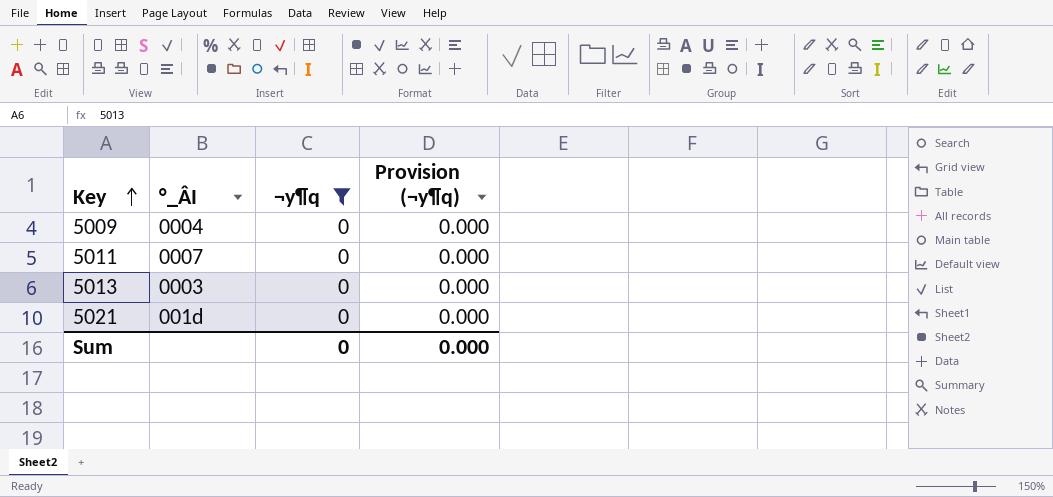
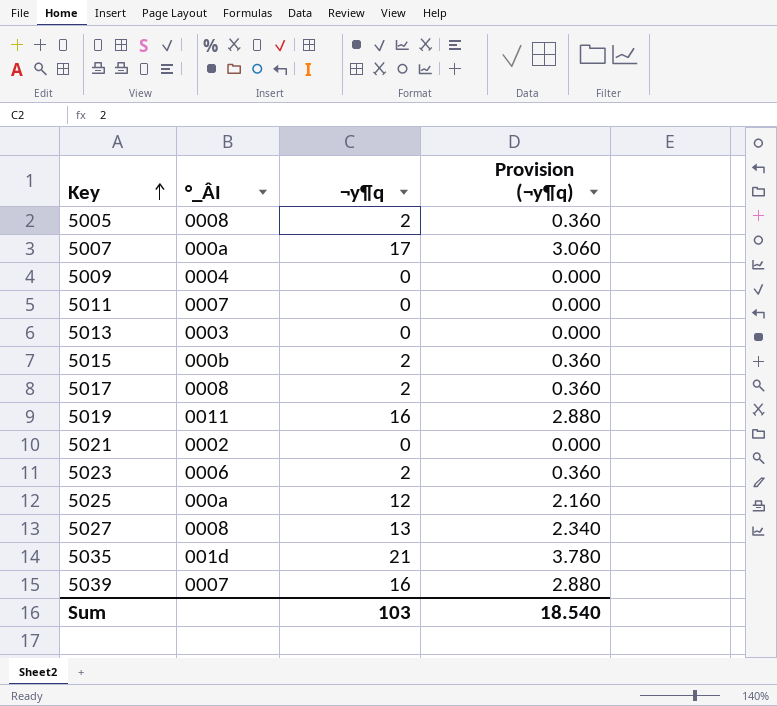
filter: ¬y¶q = 0 -> none
5021 | °_ÂI: 001d -> 0002
Sum | ¬y¶q: 0 -> 103
Sum | Provision (¬y¶q): 0.000 -> 18.540

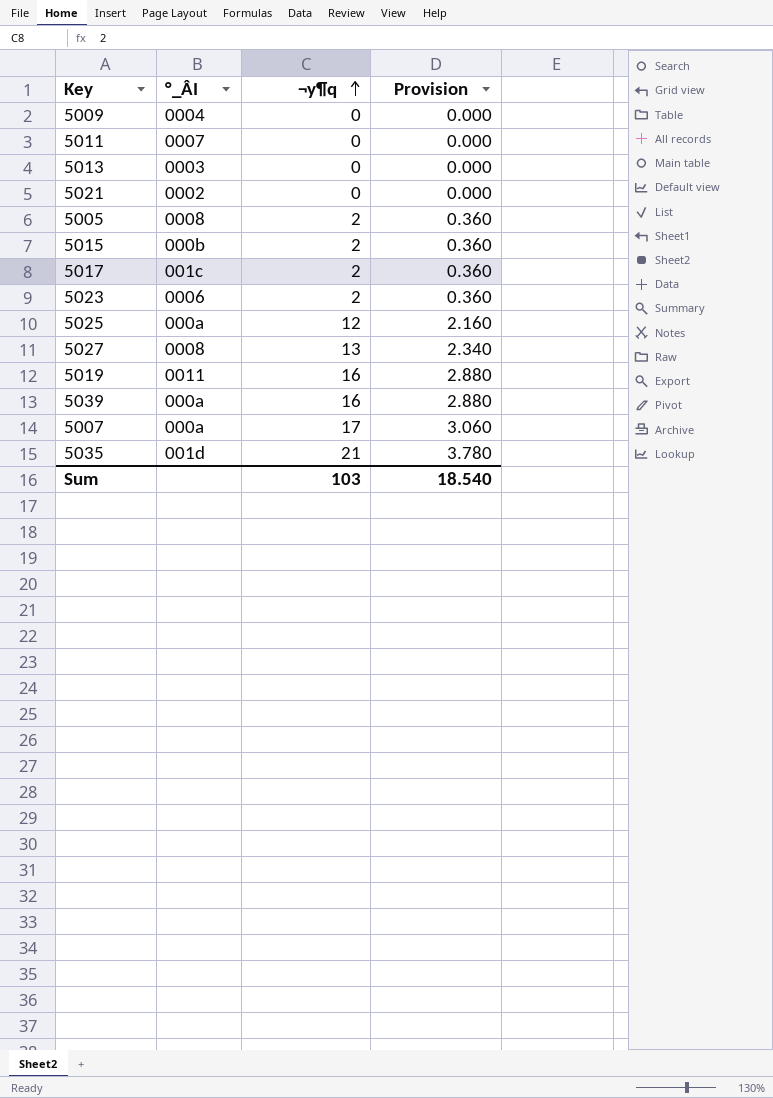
row order: Key ascending -> ¬y¶q ascending
column name: Provision (¬y¶q) -> Provision
5017 | °_ÂI: 0008 -> 001c
5039 | °_ÂI: 0007 -> 000a

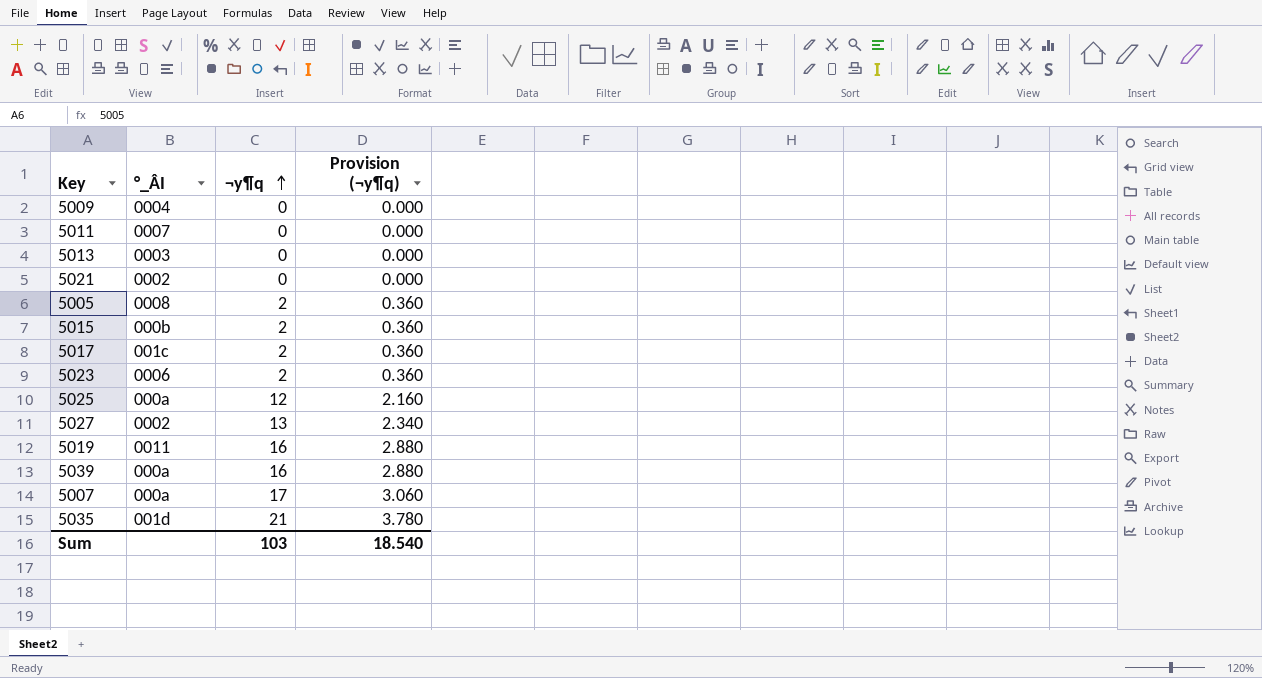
column name: Provision -> Provision (¬y¶q)
5027 | °_ÂI: 0008 -> 0002

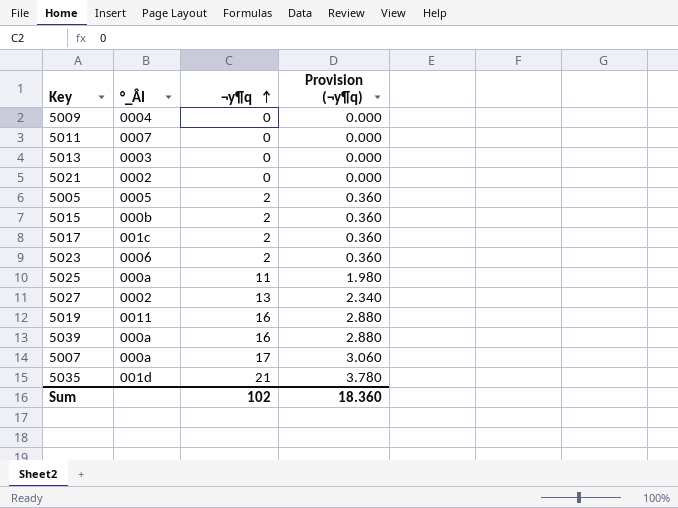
5005 | °_ÂI: 0008 -> 0005
5025 | ¬y¶q: 12 -> 11
5025 | Provision (¬y¶q): 2.160 -> 1.980
Sum | ¬y¶q: 103 -> 102
Sum | Provision (¬y¶q): 18.540 -> 18.360

